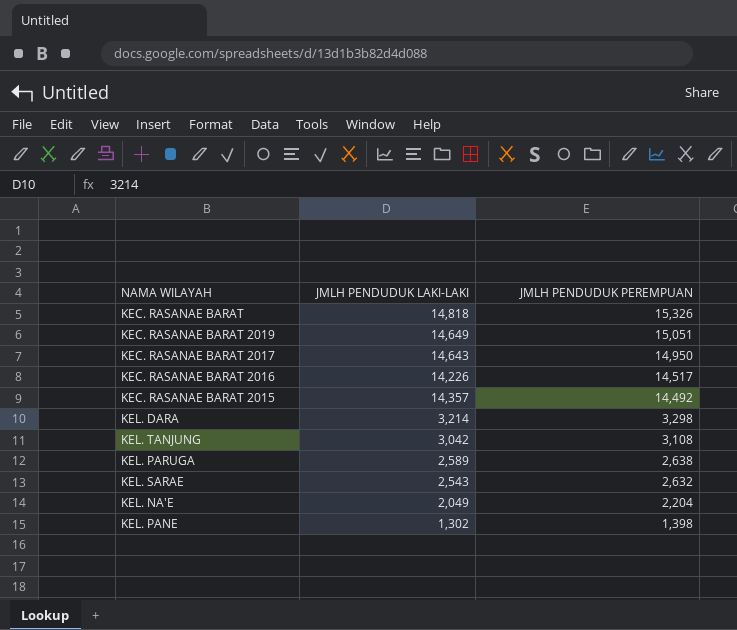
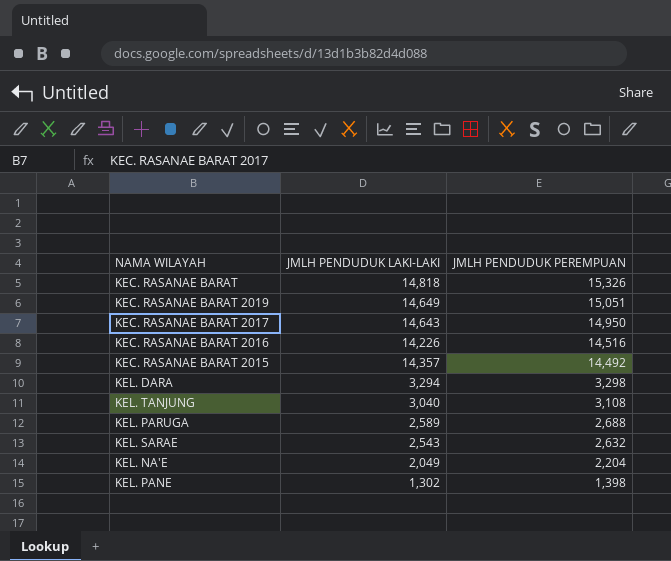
KEC. RASANAE BARAT 2016 | JMLH PENDUDUK PEREMPUAN: 14,517 -> 14,516
KEL. DARA | JMLH PENDUDUK LAKI-LAKI: 3,214 -> 3,294
KEL. TANJUNG | JMLH PENDUDUK LAKI-LAKI: 3,042 -> 3,040
KEL. PARUGA | JMLH PENDUDUK PEREMPUAN: 2,638 -> 2,688

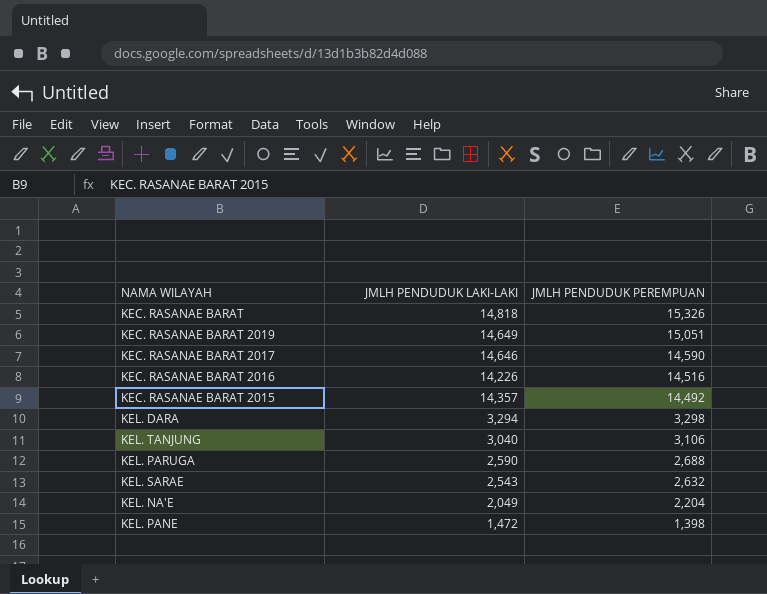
KEC. RASANAE BARAT 2017 | JMLH PENDUDUK LAKI-LAKI: 14,643 -> 14,646
KEC. RASANAE BARAT 2017 | JMLH PENDUDUK PEREMPUAN: 14,950 -> 14,590
KEL. TANJUNG | JMLH PENDUDUK PEREMPUAN: 3,108 -> 3,106
KEL. PARUGA | JMLH PENDUDUK LAKI-LAKI: 2,589 -> 2,590
KEL. PANE | JMLH PENDUDUK LAKI-LAKI: 1,302 -> 1,472

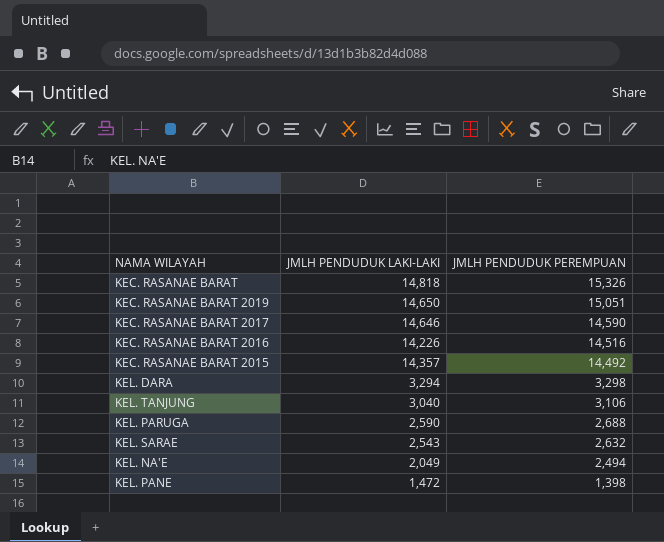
KEC. RASANAE BARAT 2019 | JMLH PENDUDUK LAKI-LAKI: 14,649 -> 14,650
KEL. NA'E | JMLH PENDUDUK PEREMPUAN: 2,204 -> 2,494

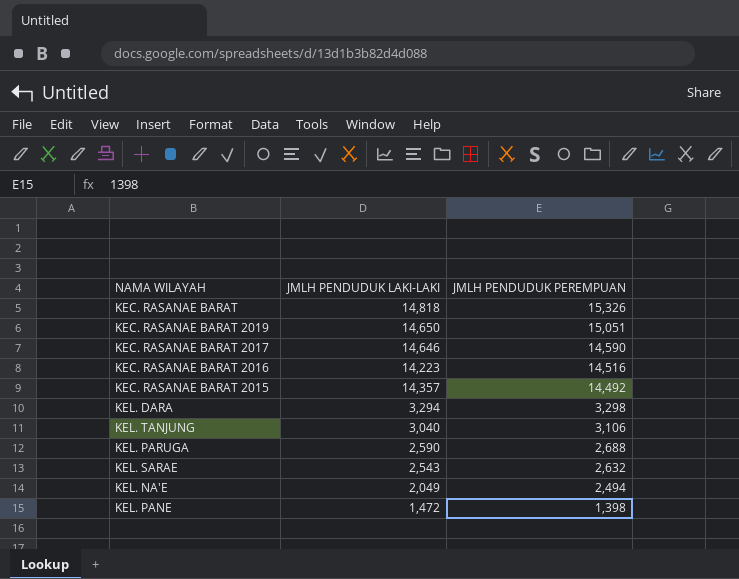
KEC. RASANAE BARAT 2016 | JMLH PENDUDUK LAKI-LAKI: 14,226 -> 14,223

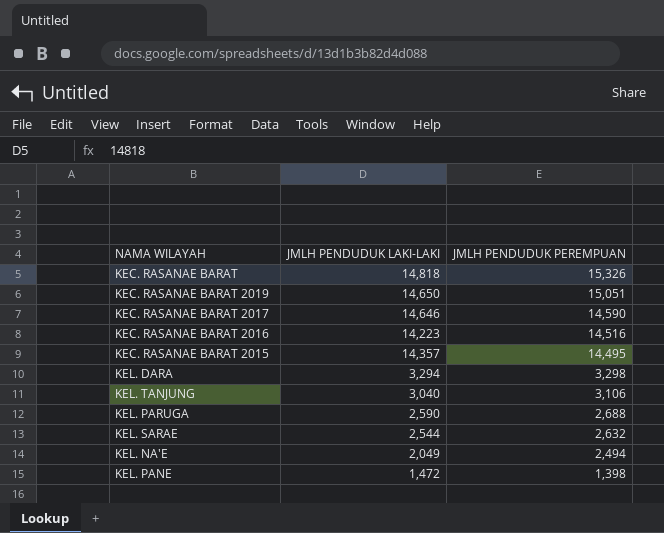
KEC. RASANAE BARAT 2015 | JMLH PENDUDUK PEREMPUAN: 14,492 -> 14,495
KEL. SARAE | JMLH PENDUDUK LAKI-LAKI: 2,543 -> 2,544

